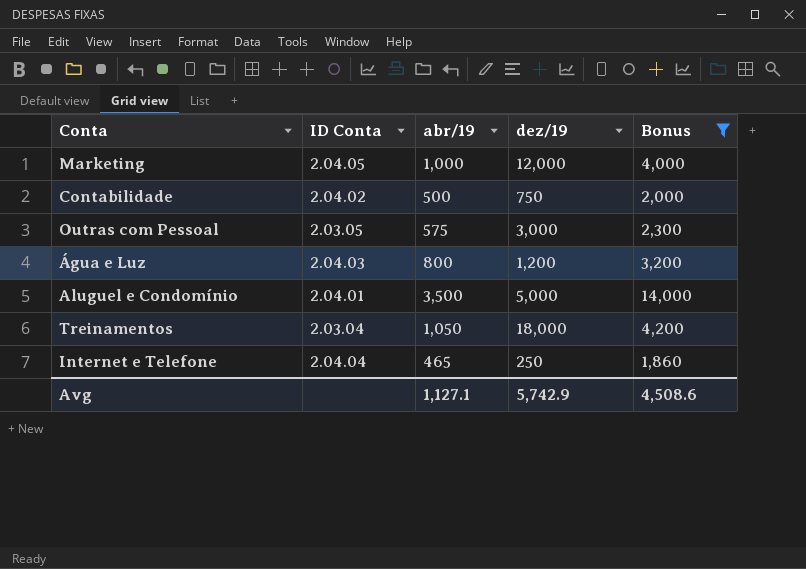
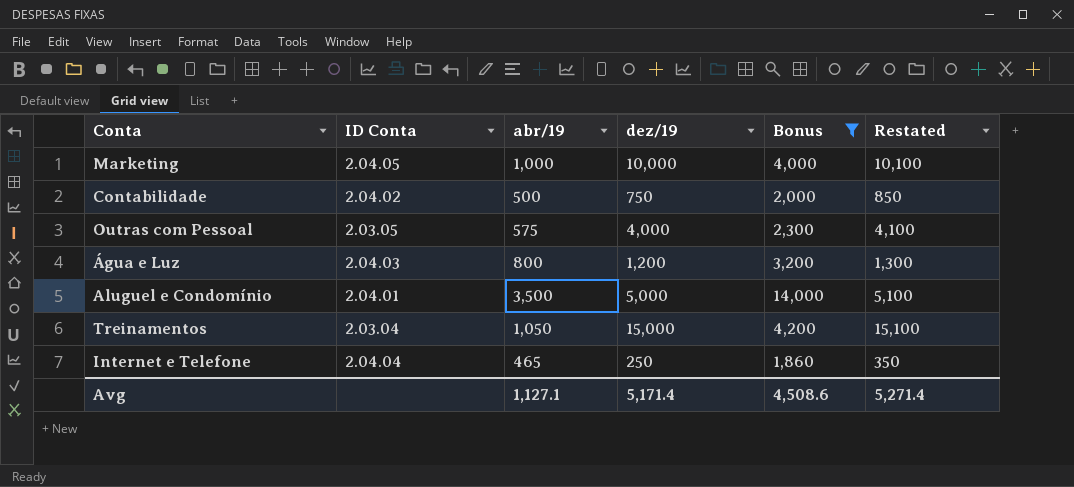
column Restated | formula: none -> [dez/19] + 100
Marketing | dez/19: 12,000 -> 10,000
Outras com Pessoal | dez/19: 3,000 -> 4,000
Treinamentos | dez/19: 18,000 -> 15,000
Avg | dez/19: 5,742.9 -> 5,171.4

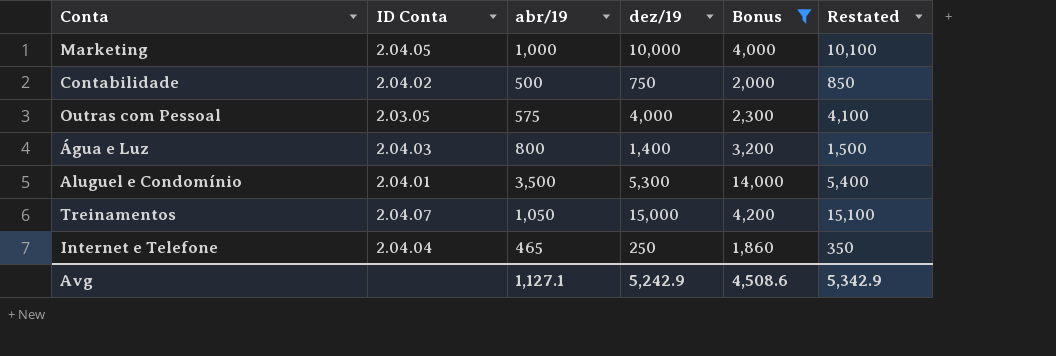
Água e Luz | dez/19: 1,200 -> 1,400
Água e Luz | Restated: 1,300 -> 1,500
Aluguel e Condomínio | dez/19: 5,000 -> 5,300
Aluguel e Condomínio | Restated: 5,100 -> 5,400
Treinamentos | ID Conta: 2.03.04 -> 2.04.07
Avg | dez/19: 5,171.4 -> 5,242.9
Avg | Restated: 5,271.4 -> 5,342.9

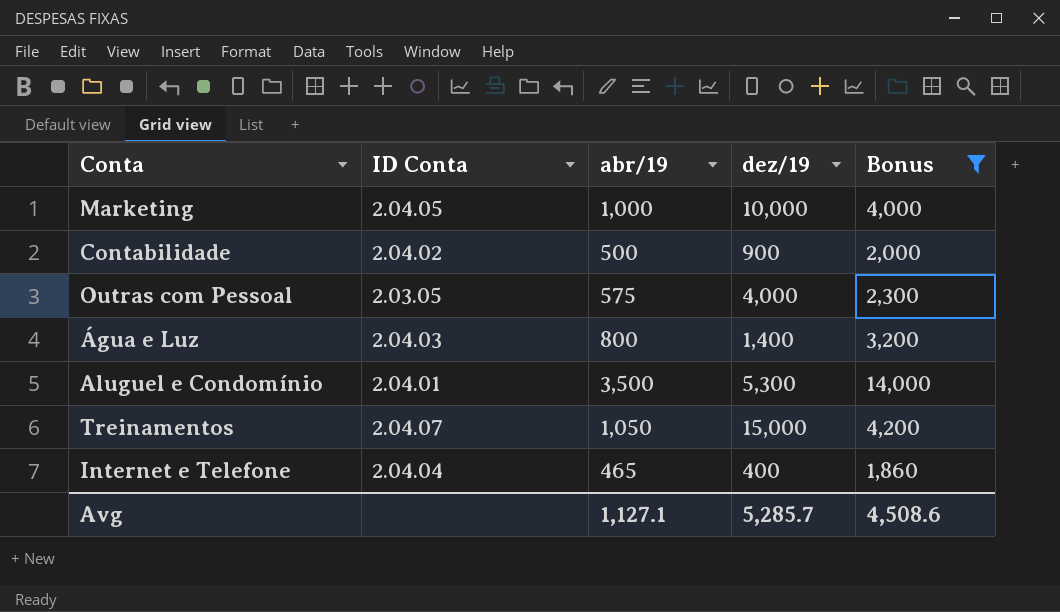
column Restated | formula: [dez/19] + 100 -> none
Contabilidade | dez/19: 750 -> 900
Internet e Telefone | dez/19: 250 -> 400
Avg | dez/19: 5,242.9 -> 5,285.7

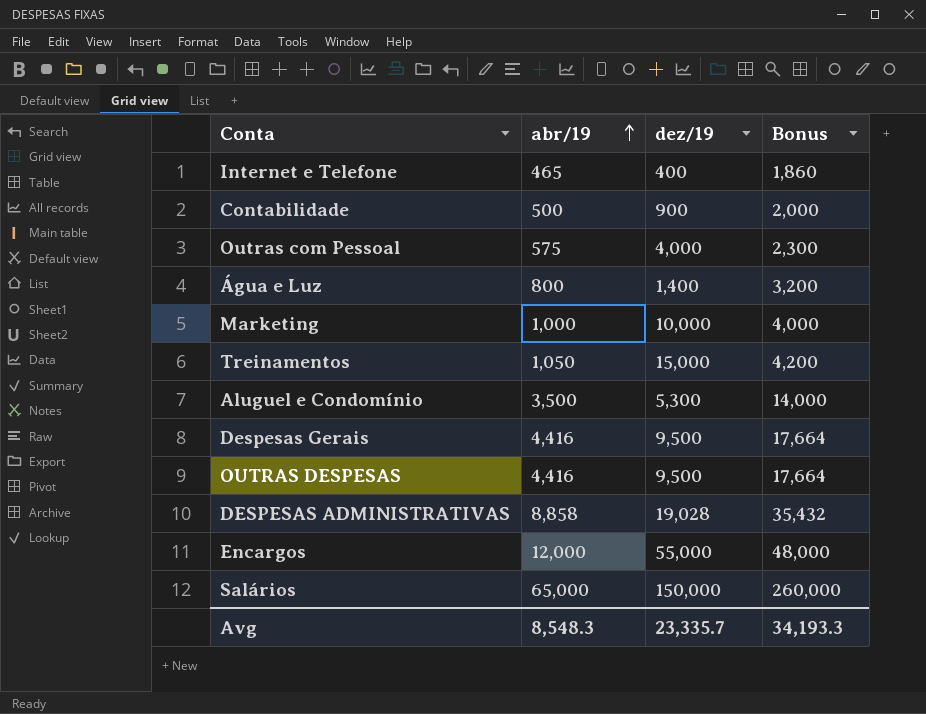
filter: Bonus <= 14,000 -> none
row order: none -> abr/19 ascending
column ID Conta | position: 2 -> none
Avg | abr/19: 1,127.1 -> 8,548.3
Avg | dez/19: 5,285.7 -> 23,335.7
Avg | Bonus: 4,508.6 -> 34,193.3

